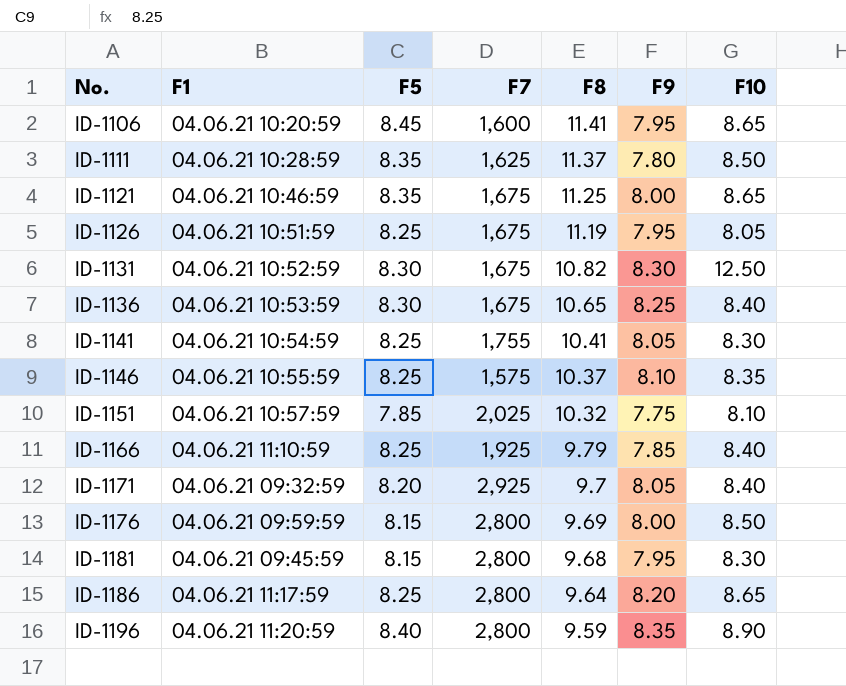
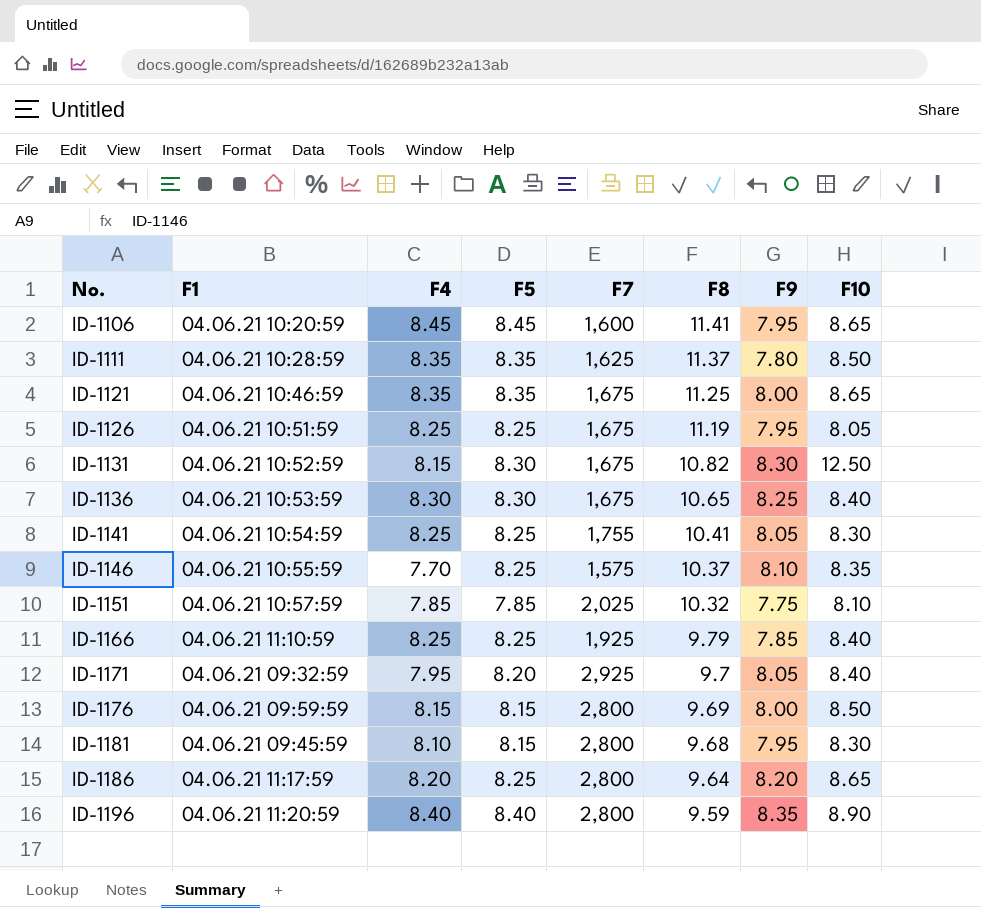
column F4 | position: none -> 3

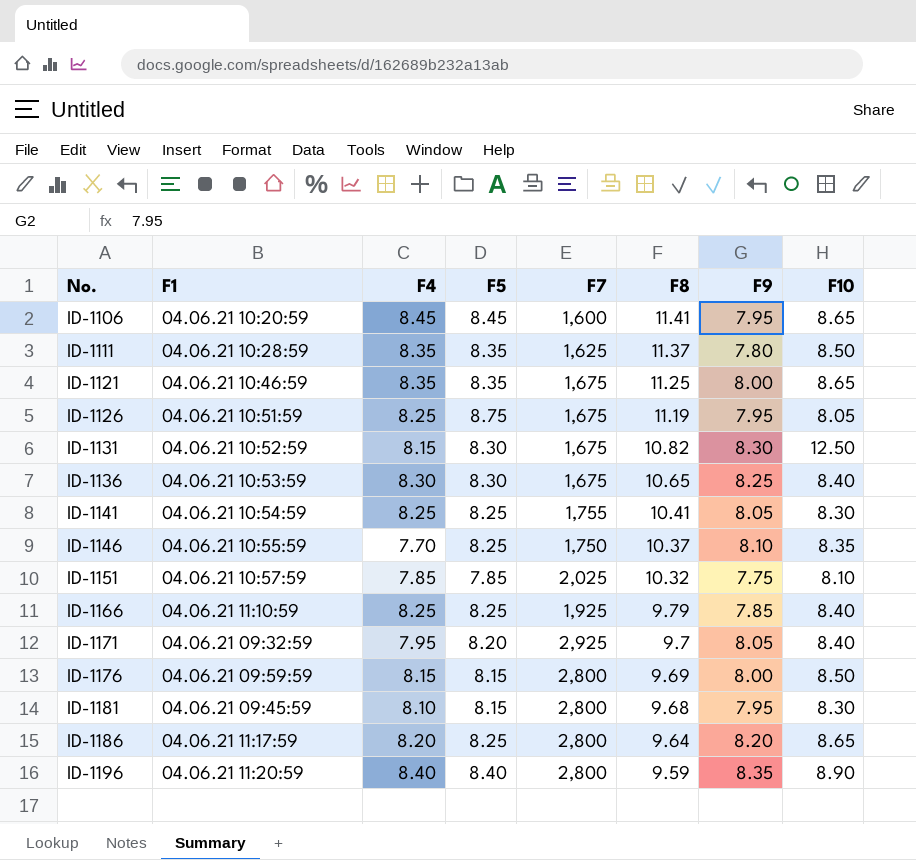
ID-1126 | F5: 8.25 -> 8.75
ID-1146 | F7: 1,575 -> 1,750

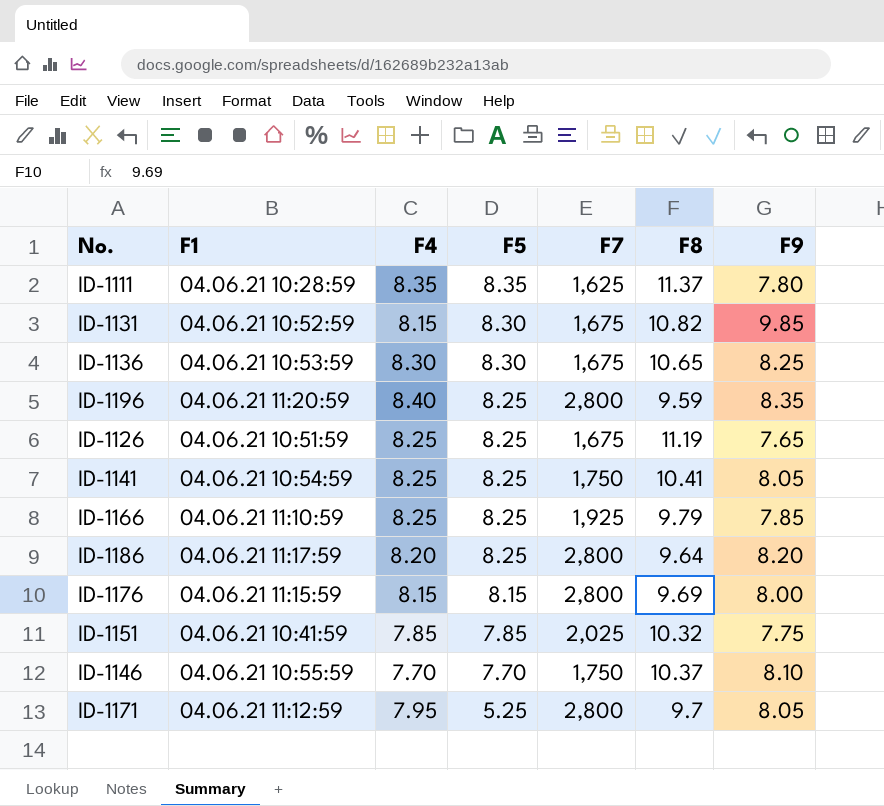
row order: No. ascending -> F5 descending
column F10 | position: 8 -> none
row ID-1106: 04.06.21 10:20:59 | 8.45 | 8.45 | 1,600 | 11.41 | 7.95 | 8.65 -> none
row ID-1121: 04.06.21 10:46:59 | 8.35 | 8.35 | 1,675 | 11.25 | 8.00 | 8.65 -> none
row ID-1181: 04.06.21 09:45:59 | 8.10 | 8.15 | 2,800 | 9.68 | 7.95 | 8.30 -> none
ID-1131 | F9: 8.30 -> 9.85
ID-1196 | F5: 8.40 -> 8.25
ID-1126 | F5: 8.75 -> 8.25
ID-1126 | F9: 7.95 -> 7.65
ID-1141 | F7: 1,755 -> 1,750
ID-1176 | F1: 04.06.21 09:59:59 -> 04.06.21 11:15:59
ID-1151 | F1: 04.06.21 10:57:59 -> 04.06.21 10:41:59
ID-1146 | F5: 8.25 -> 7.70
ID-1171 | F1: 04.06.21 09:32:59 -> 04.06.21 11:12:59
ID-1171 | F5: 8.20 -> 5.25
ID-1171 | F7: 2,925 -> 2,800

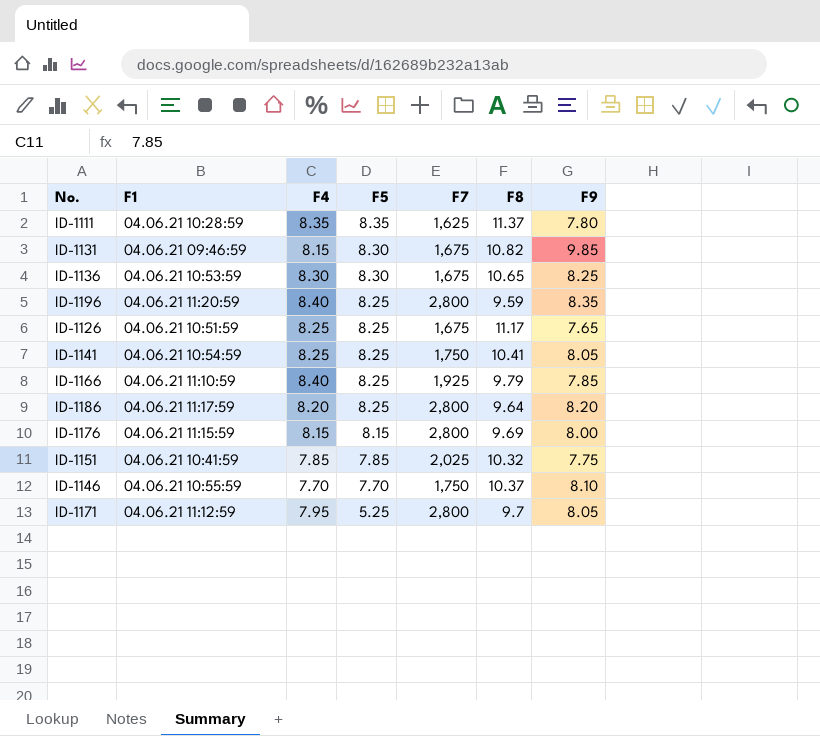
ID-1131 | F1: 04.06.21 10:52:59 -> 04.06.21 09:46:59
ID-1126 | F8: 11.19 -> 11.17
ID-1166 | F4: 8.25 -> 8.40

